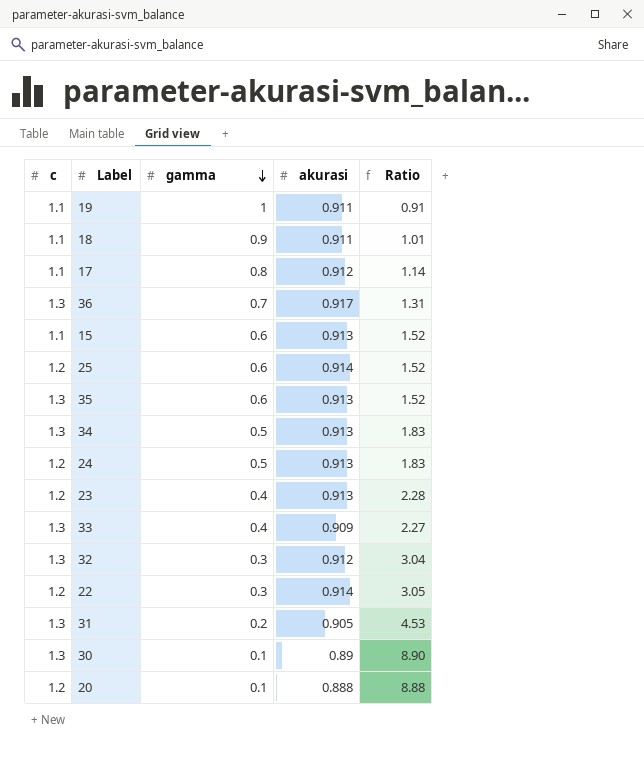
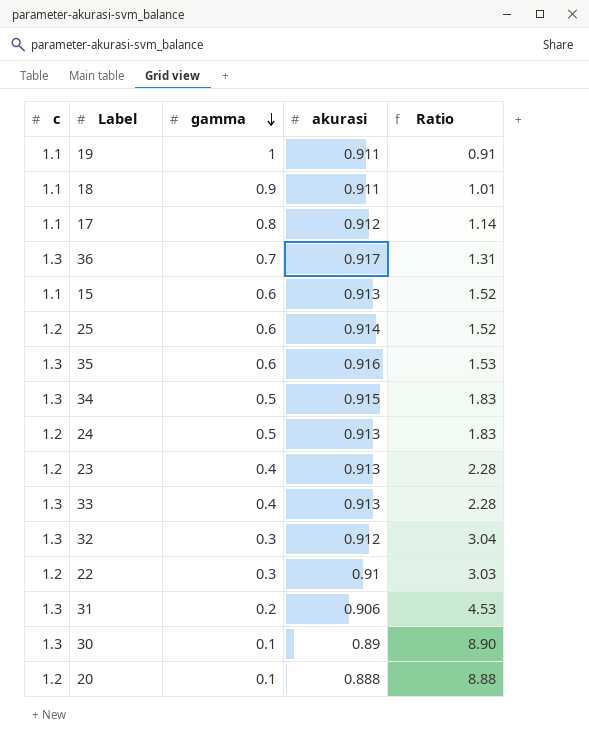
35 | akurasi: 0.913 -> 0.916
35 | Ratio: 1.52 -> 1.53
34 | akurasi: 0.913 -> 0.915
33 | akurasi: 0.909 -> 0.913
33 | Ratio: 2.27 -> 2.28
22 | akurasi: 0.914 -> 0.91
22 | Ratio: 3.05 -> 3.03
31 | akurasi: 0.905 -> 0.906

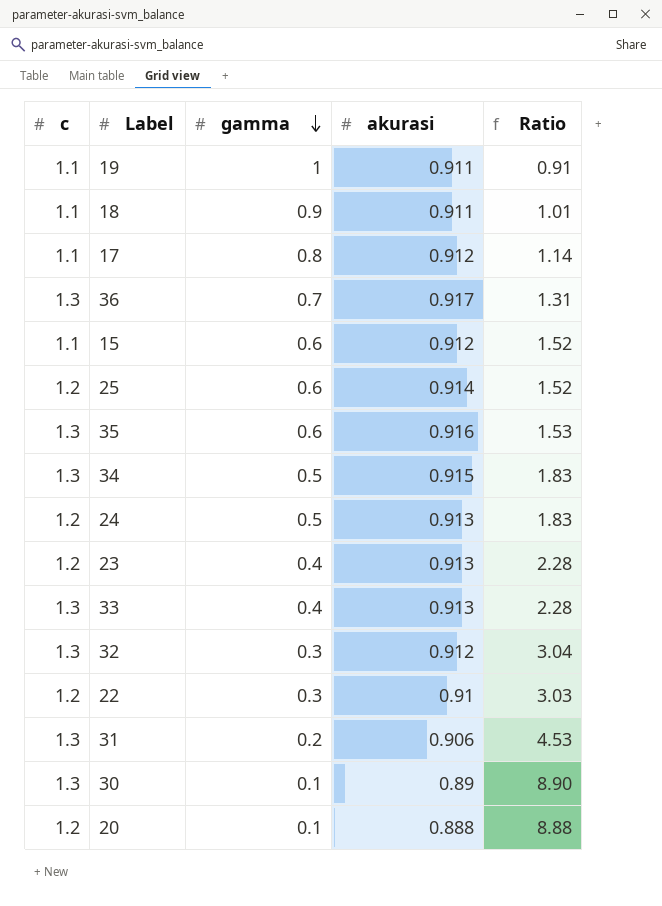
15 | akurasi: 0.913 -> 0.912

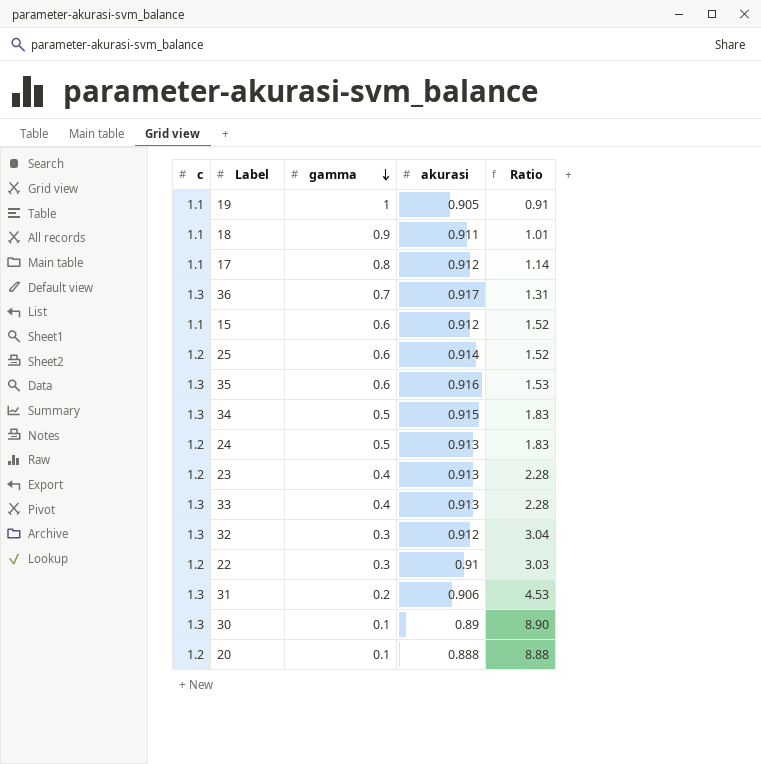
19 | akurasi: 0.911 -> 0.905

